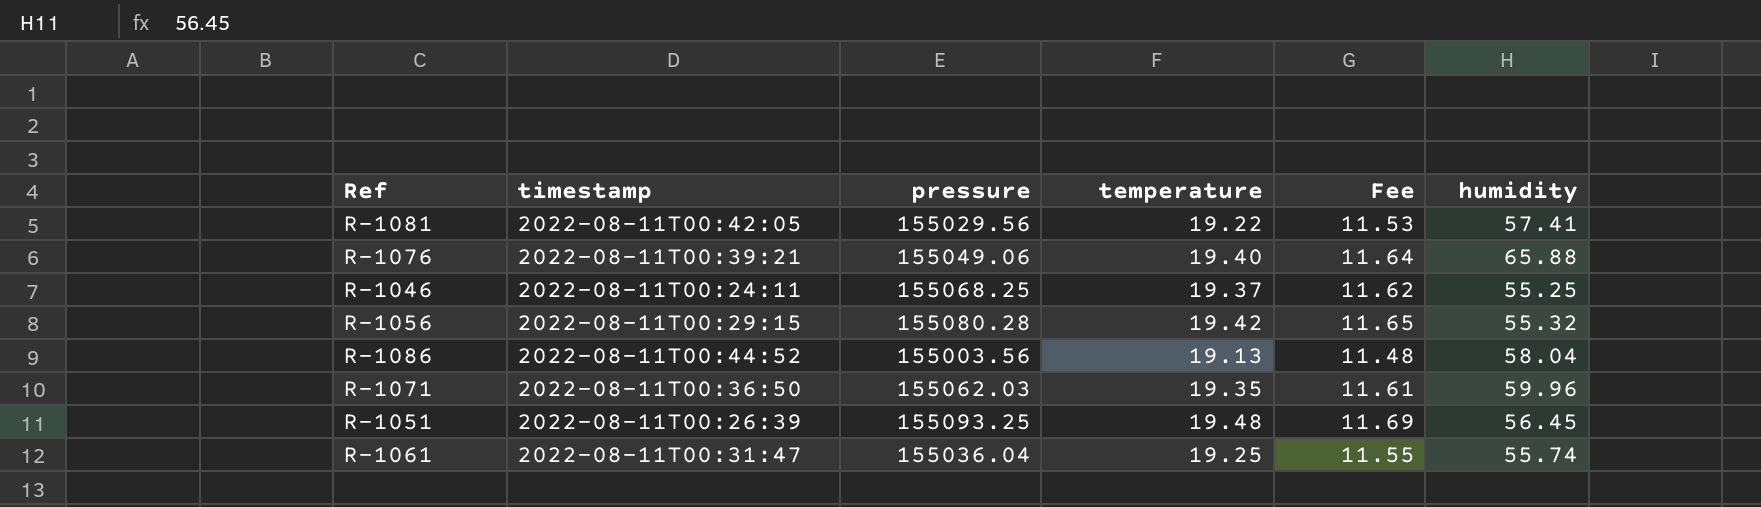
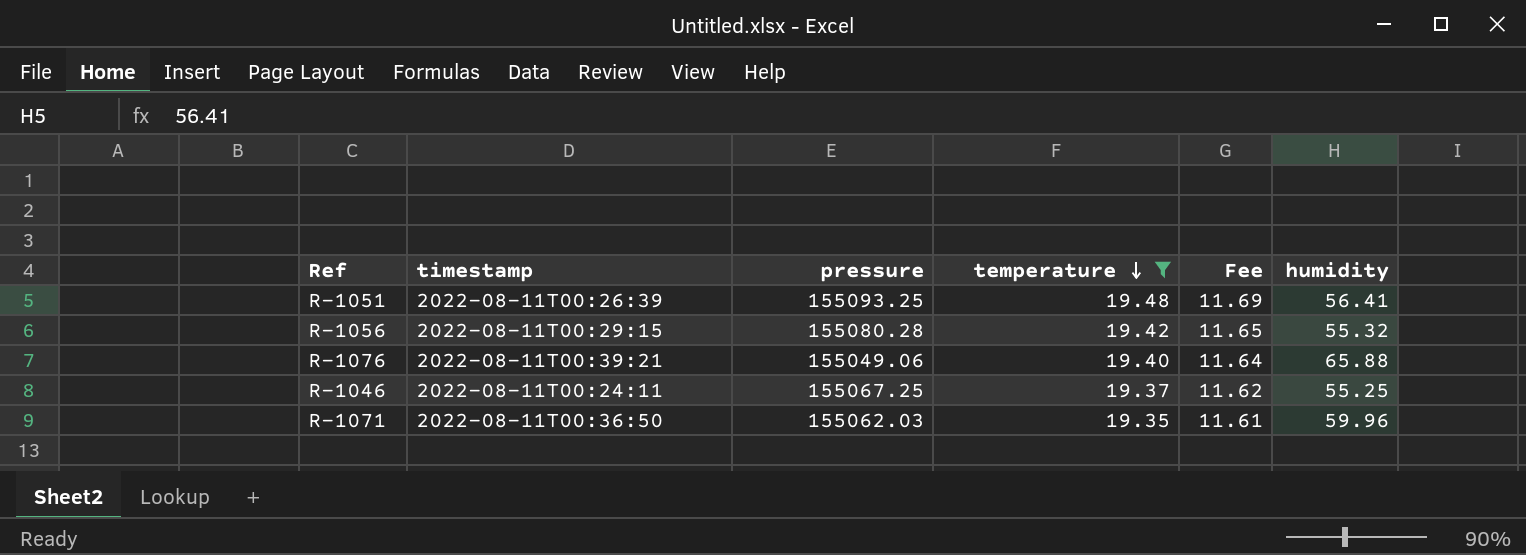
filter: none -> temperature >= 19.35
row order: none -> temperature descending
R-1051 | humidity: 56.45 -> 56.41
R-1046 | pressure: 155068.25 -> 155067.25

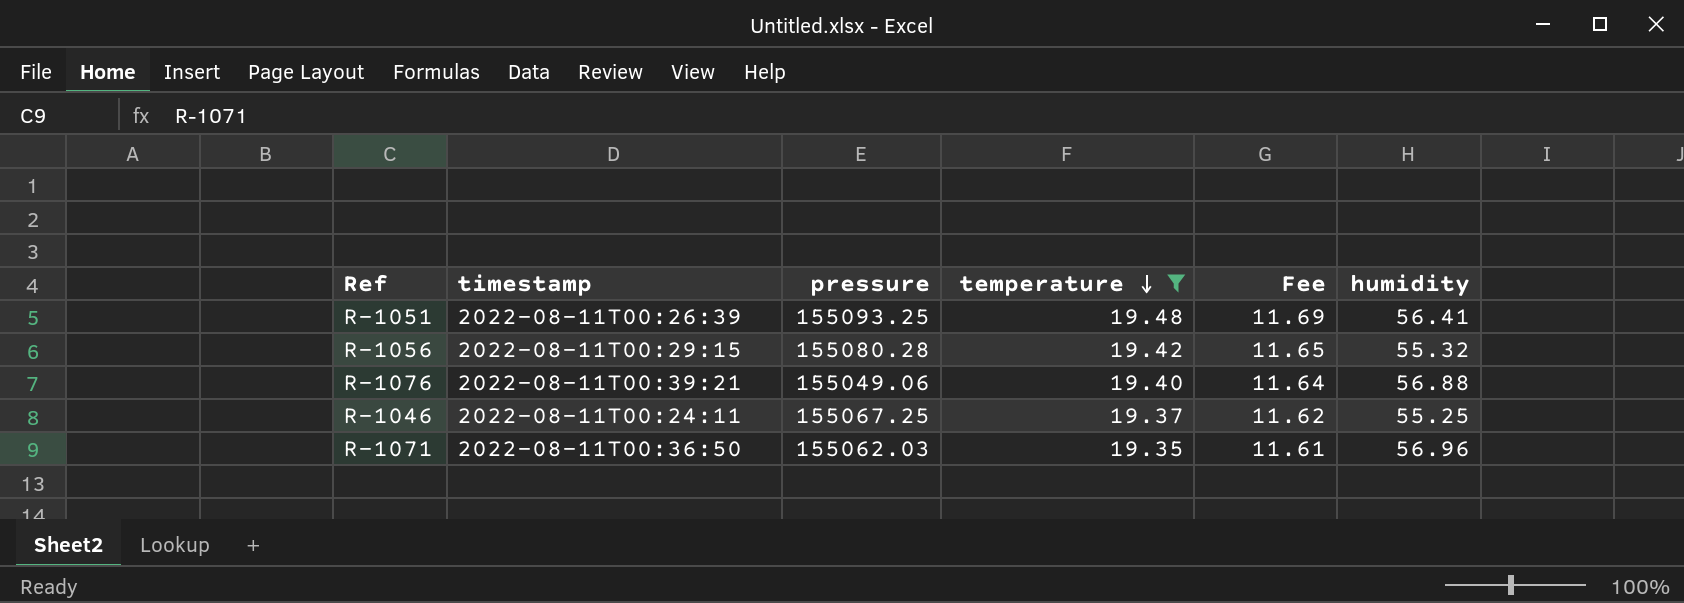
R-1076 | humidity: 65.88 -> 56.88
R-1071 | humidity: 59.96 -> 56.96

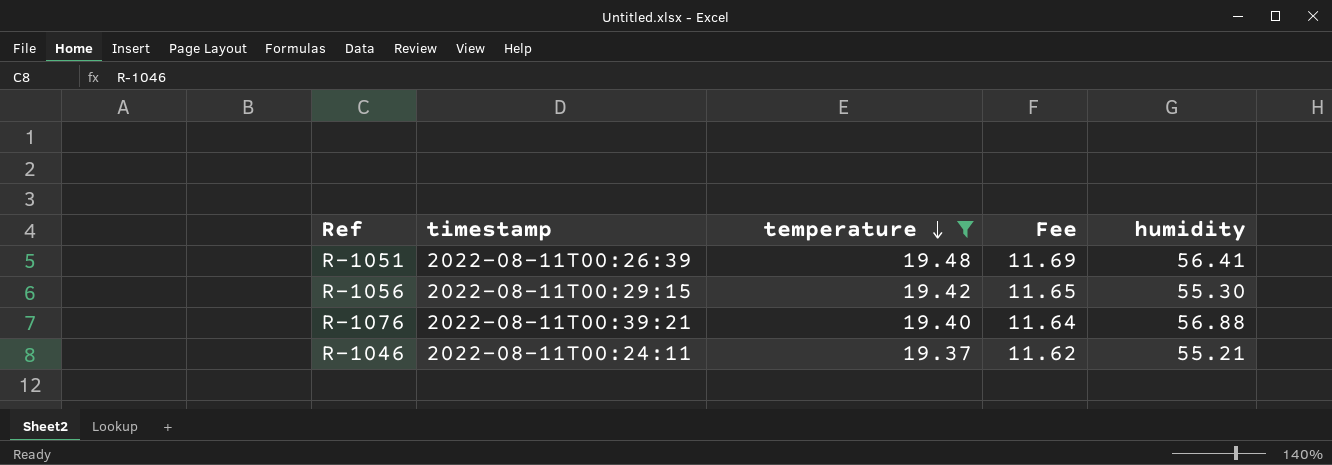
column pressure | position: 3 -> none
row R-1071: 2022-08-11T00:36:50 | 155062.03 | 19.35 | 11.61 | 56.96 -> none
R-1056 | humidity: 55.32 -> 55.30
R-1046 | humidity: 55.25 -> 55.21

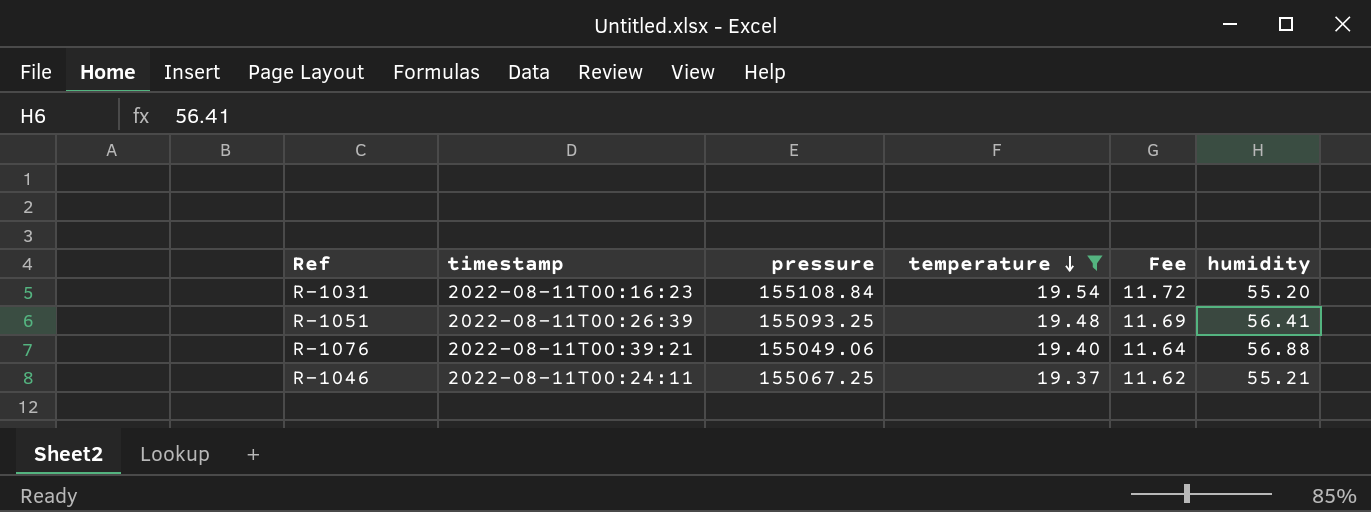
column pressure | position: none -> 3
row R-1056: 2022-08-11T00:29:15 | 19.42 | 11.65 | 55.30 -> none
row R-1031: none -> 2022-08-11T00:16:23 | 155108.84 | 19.54 | 11.72 | 55.20

